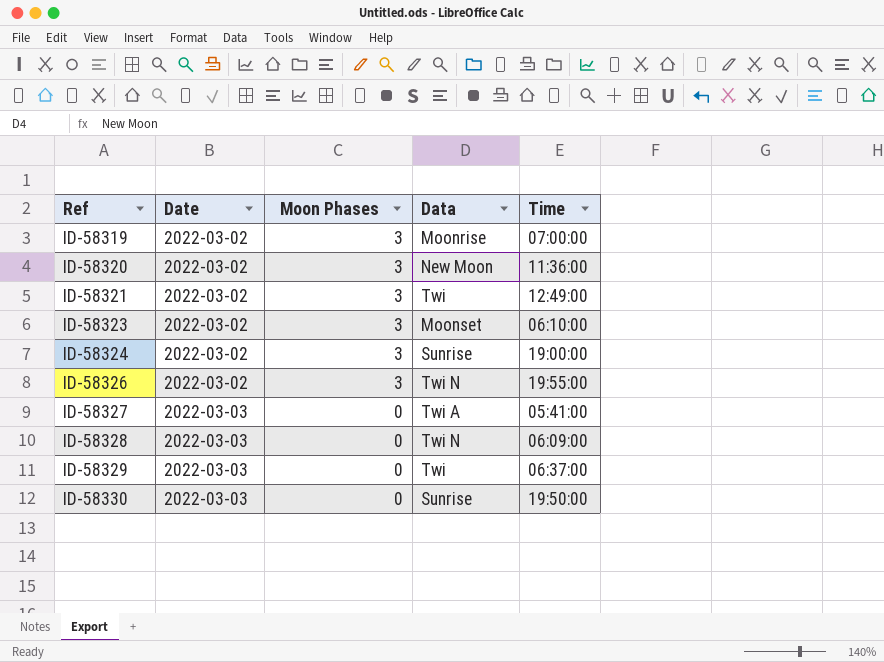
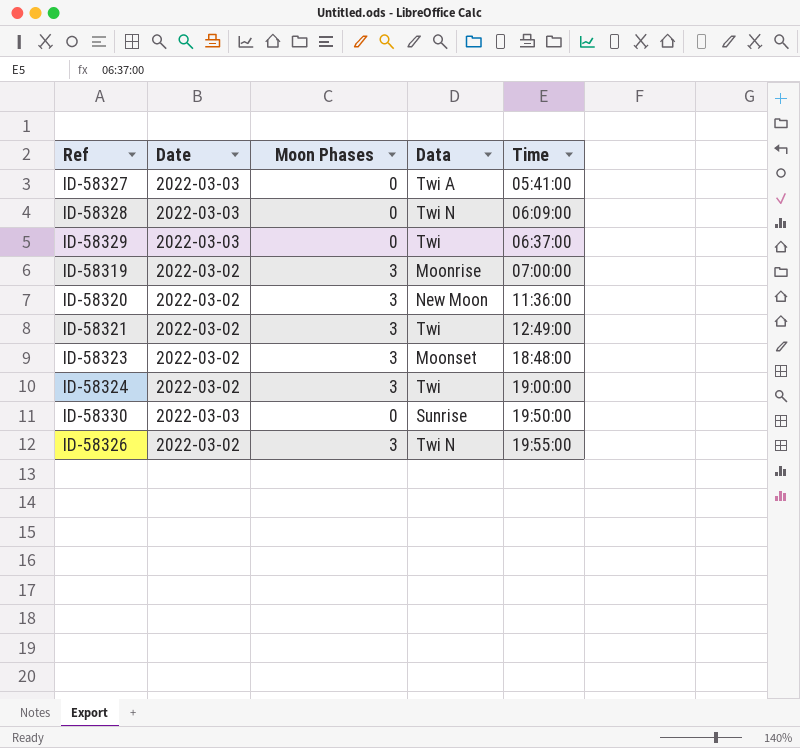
row order: Ref ascending -> Time ascending
ID-58323 | Time: 06:10:00 -> 18:48:00
ID-58324 | Data: Sunrise -> Twi

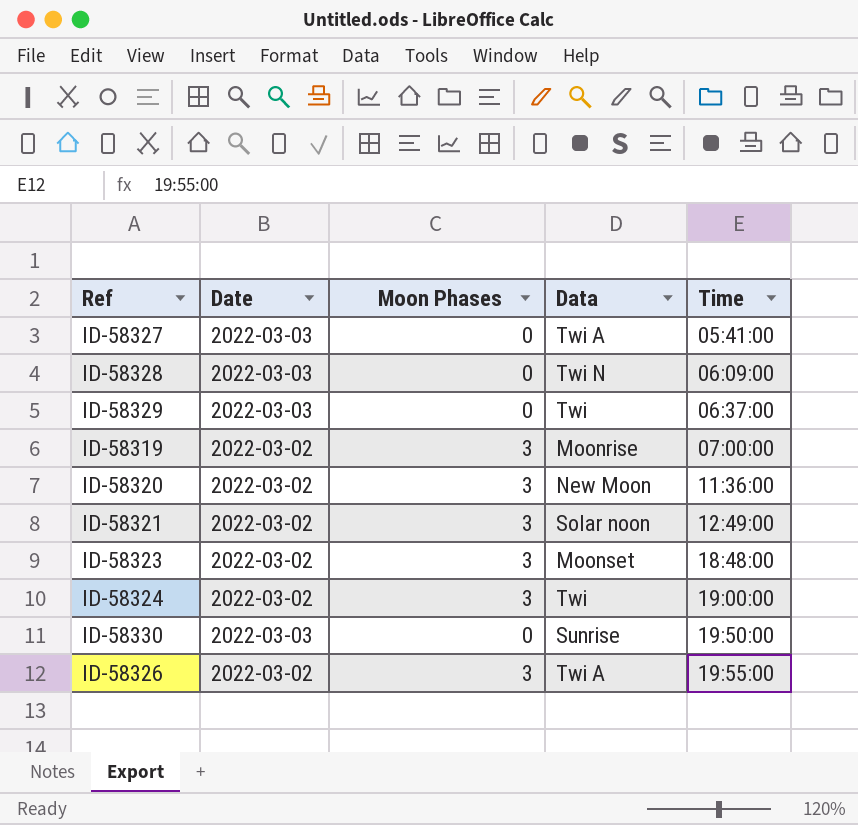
ID-58321 | Data: Twi -> Solar noon
ID-58326 | Data: Twi N -> Twi A

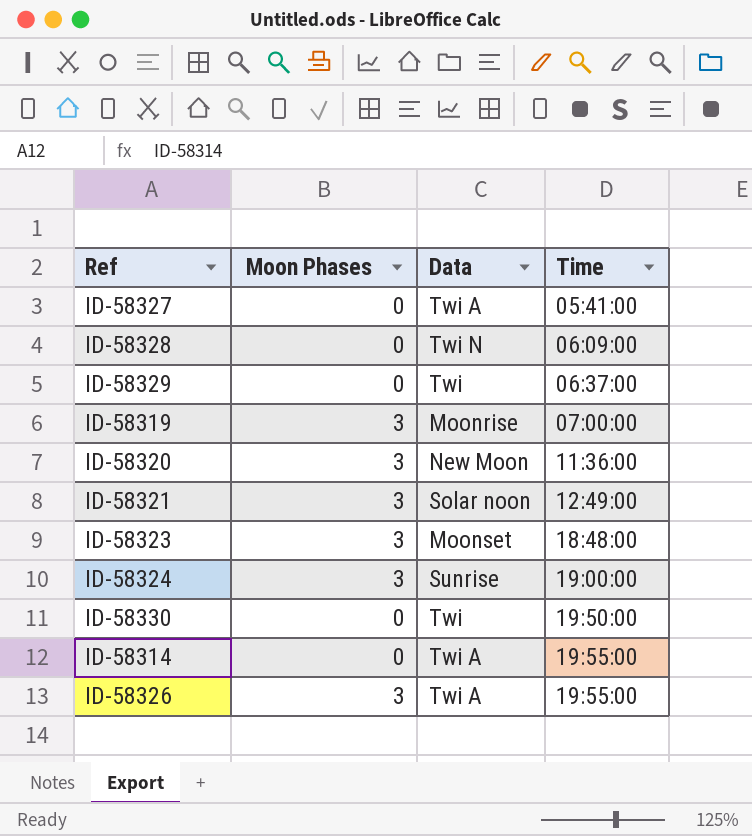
column Date | position: 2 -> none
ID-58324 | Data: Twi -> Sunrise
ID-58330 | Data: Sunrise -> Twi
row ID-58314: none -> 0 | Twi A | 19:55:00

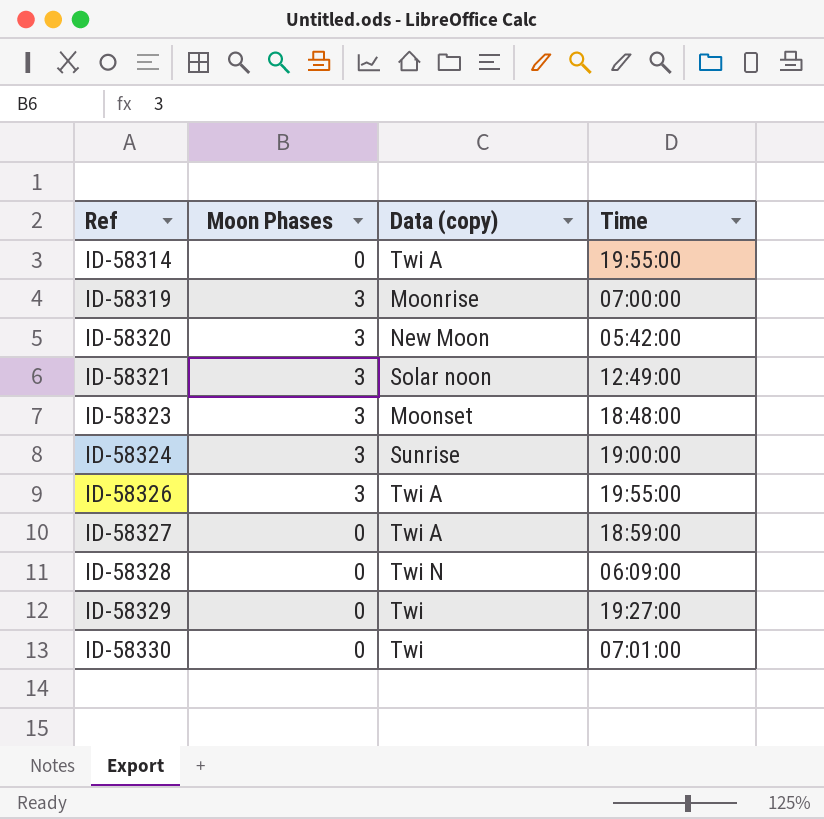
row order: Time ascending -> Ref ascending
column name: Data -> Data (copy)
ID-58320 | Time: 11:36:00 -> 05:42:00
ID-58327 | Time: 05:41:00 -> 18:59:00
ID-58329 | Time: 06:37:00 -> 19:27:00
ID-58330 | Time: 19:50:00 -> 07:01:00

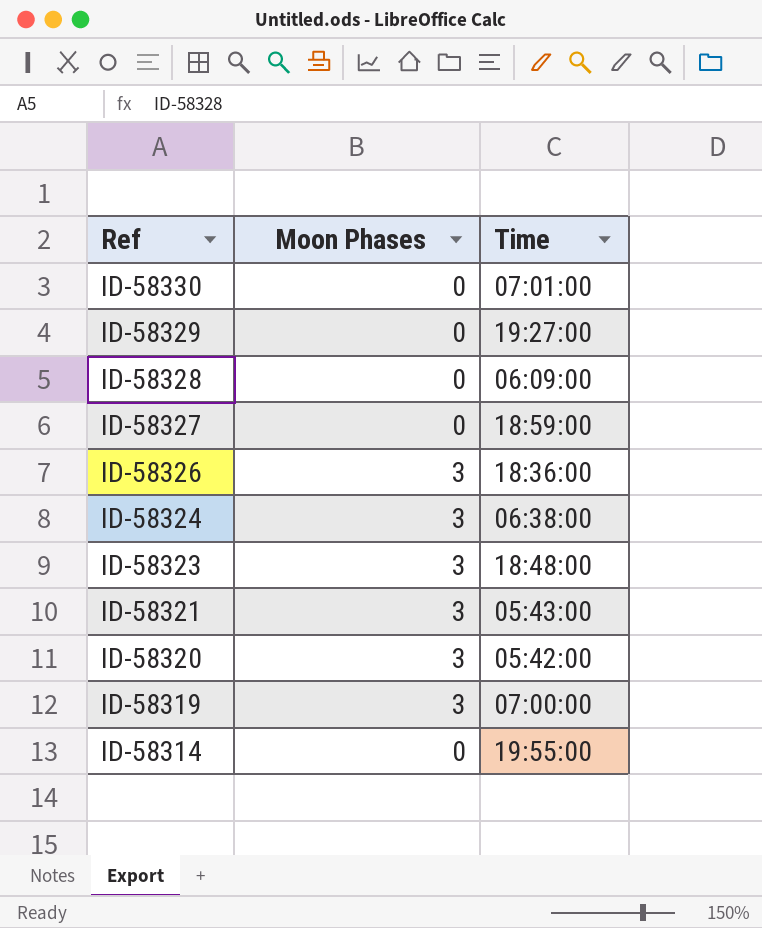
row order: Ref ascending -> Ref descending
column Data (copy) | position: 3 -> none
ID-58326 | Time: 19:55:00 -> 18:36:00
ID-58324 | Time: 19:00:00 -> 06:38:00
ID-58321 | Time: 12:49:00 -> 05:43:00

